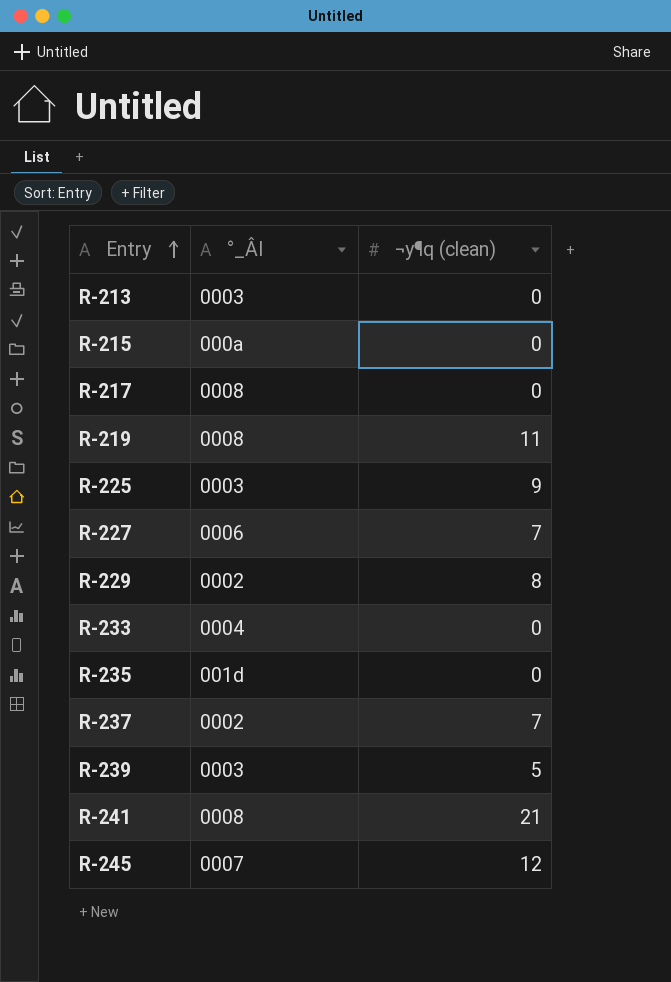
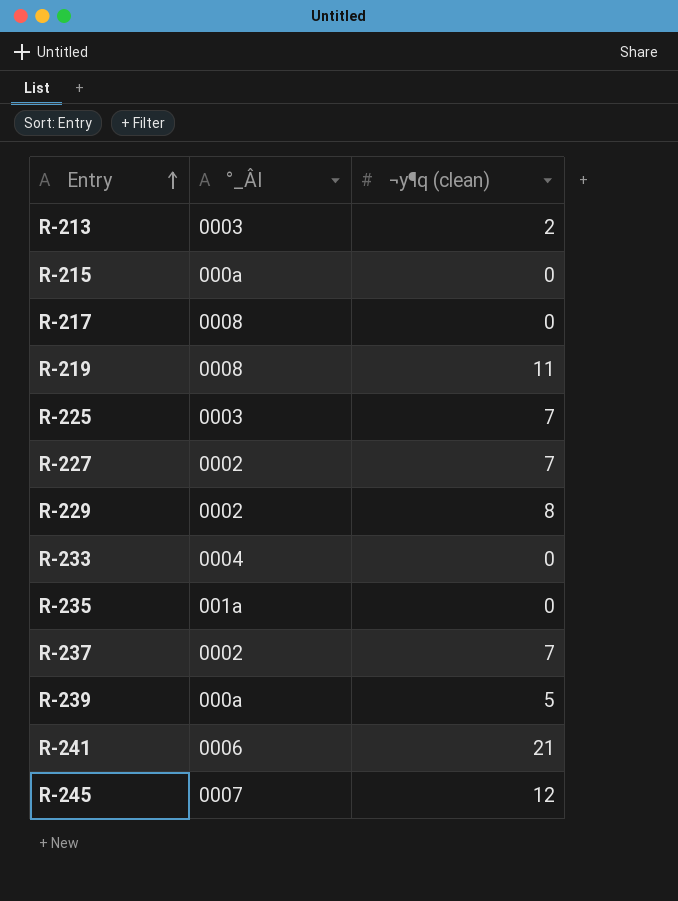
R-213 | ¬y¶q (clean): 0 -> 2
R-225 | ¬y¶q (clean): 9 -> 7
R-227 | °_ÂI: 0006 -> 0002
R-235 | °_ÂI: 001d -> 001a
R-239 | °_ÂI: 0003 -> 000a
R-241 | °_ÂI: 0008 -> 0006

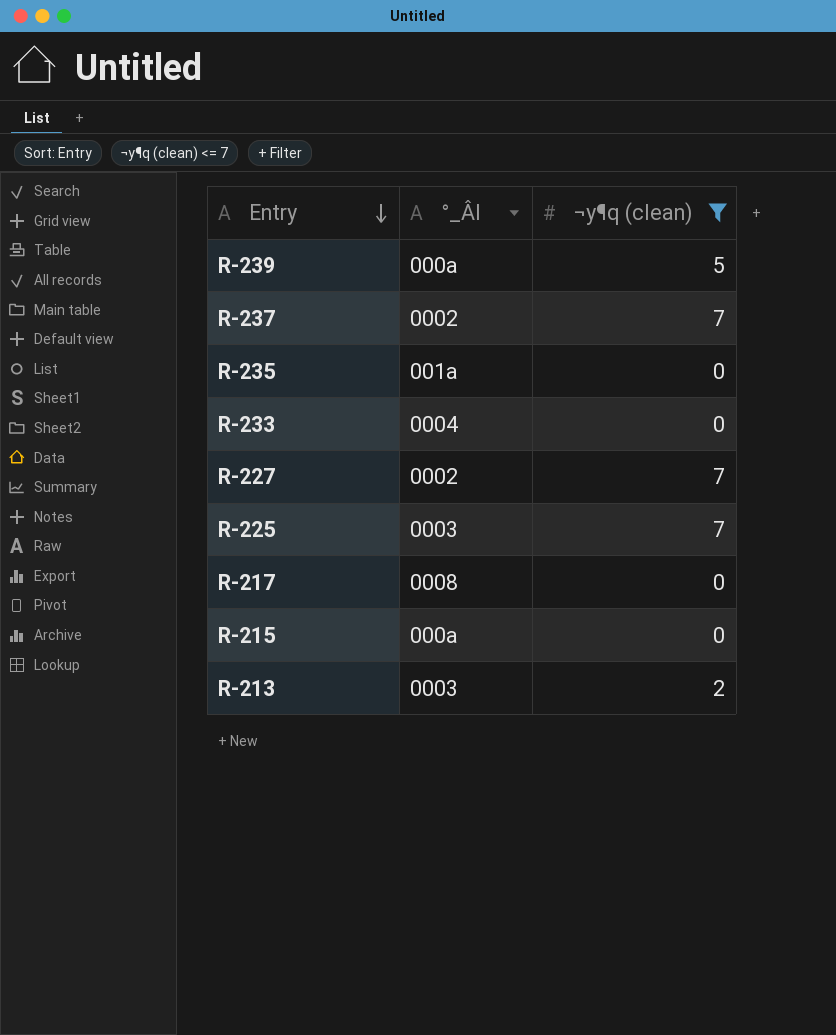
filter: none -> ¬y¶q (clean) <= 7
row order: Entry ascending -> Entry descending

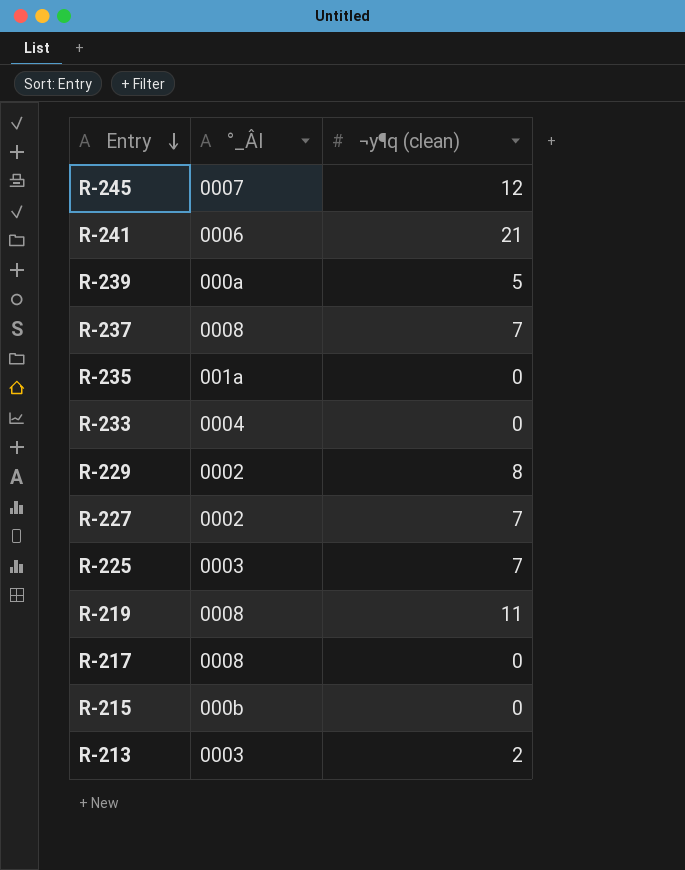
filter: ¬y¶q (clean) <= 7 -> none
R-237 | °_ÂI: 0002 -> 0008
R-215 | °_ÂI: 000a -> 000b

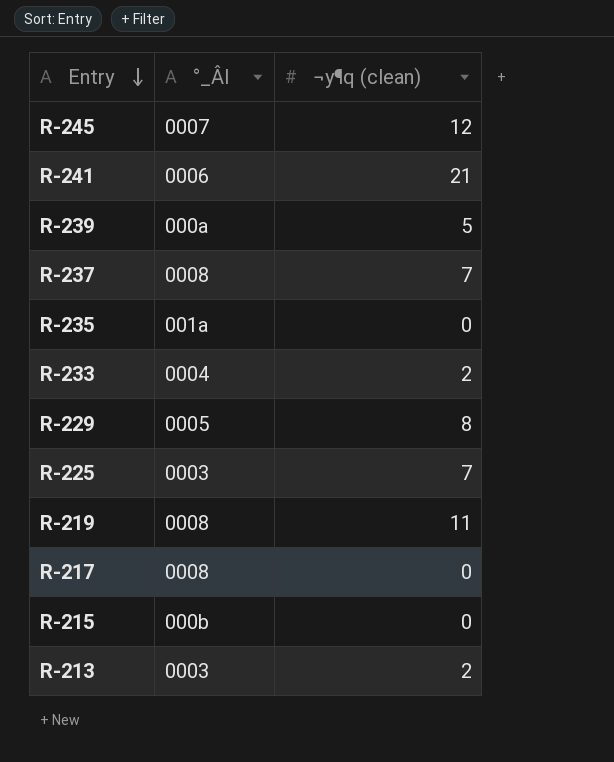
row R-227: 0002 | 7 -> none
R-233 | ¬y¶q (clean): 0 -> 2
R-229 | °_ÂI: 0002 -> 0005

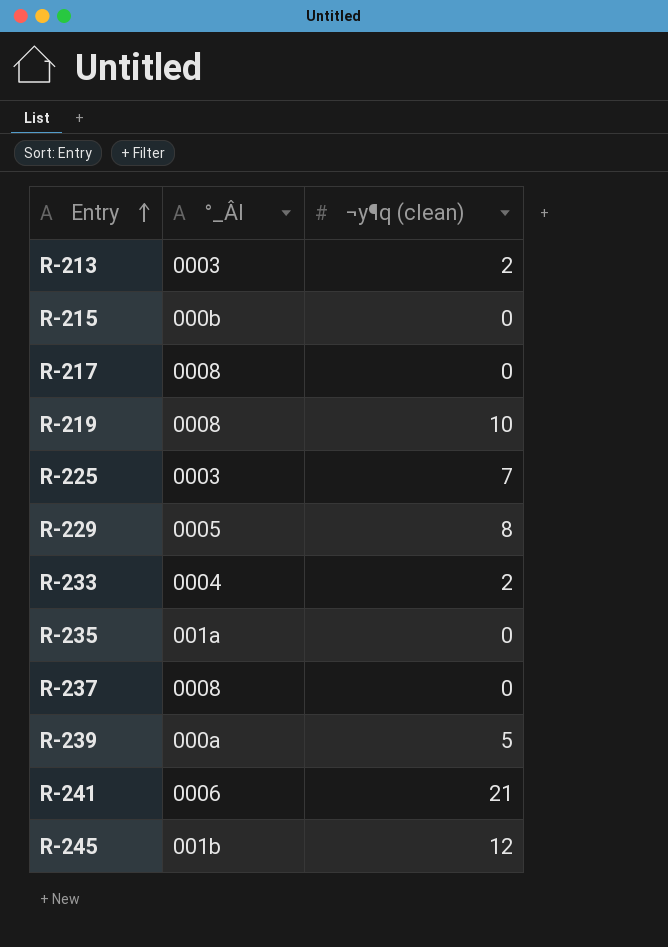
row order: Entry descending -> Entry ascending
R-219 | ¬y¶q (clean): 11 -> 10
R-237 | ¬y¶q (clean): 7 -> 0
R-245 | °_ÂI: 0007 -> 001b

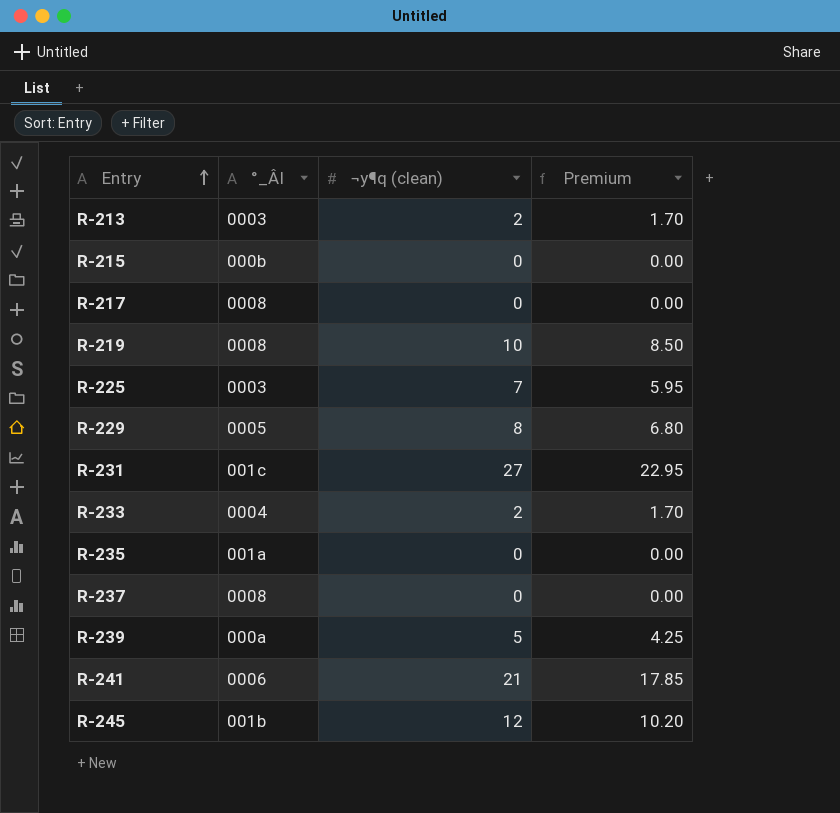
column Premium | formula: none -> [¬y¶q (clean)] * 0.85
row R-231: none -> 001c | 27 | 22.95

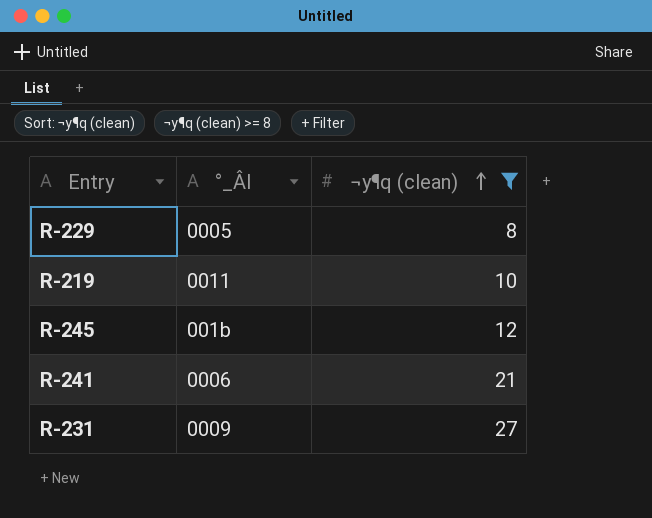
filter: none -> ¬y¶q (clean) >= 8
row order: Entry ascending -> ¬y¶q (clean) ascending
column Premium | formula: [¬y¶q (clean)] * 0.85 -> none
R-219 | °_ÂI: 0008 -> 0011
R-231 | °_ÂI: 001c -> 0009

